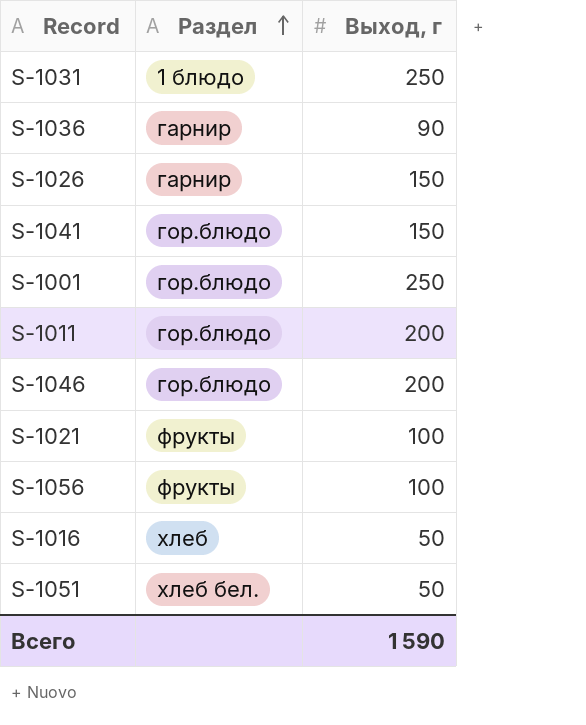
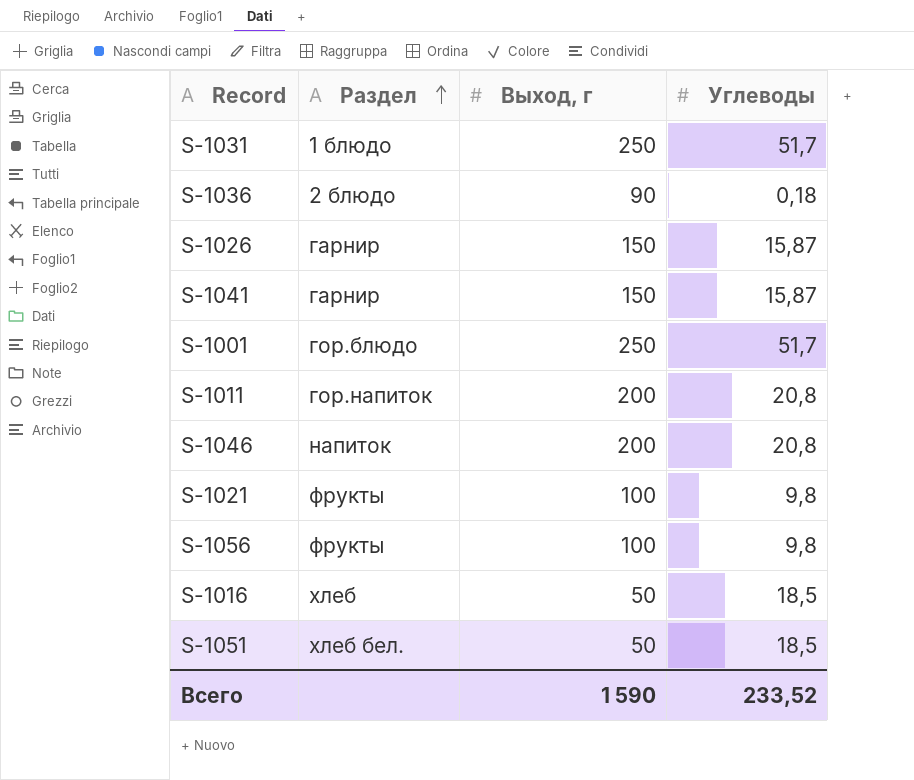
column Углеводы | position: none -> 4
S-1036 | Раздел: гарнир -> 2 блюдо
S-1041 | Раздел: гор.блюдо -> гарнир
S-1011 | Раздел: гор.блюдо -> гор.напиток
S-1046 | Раздел: гор.блюдо -> напиток

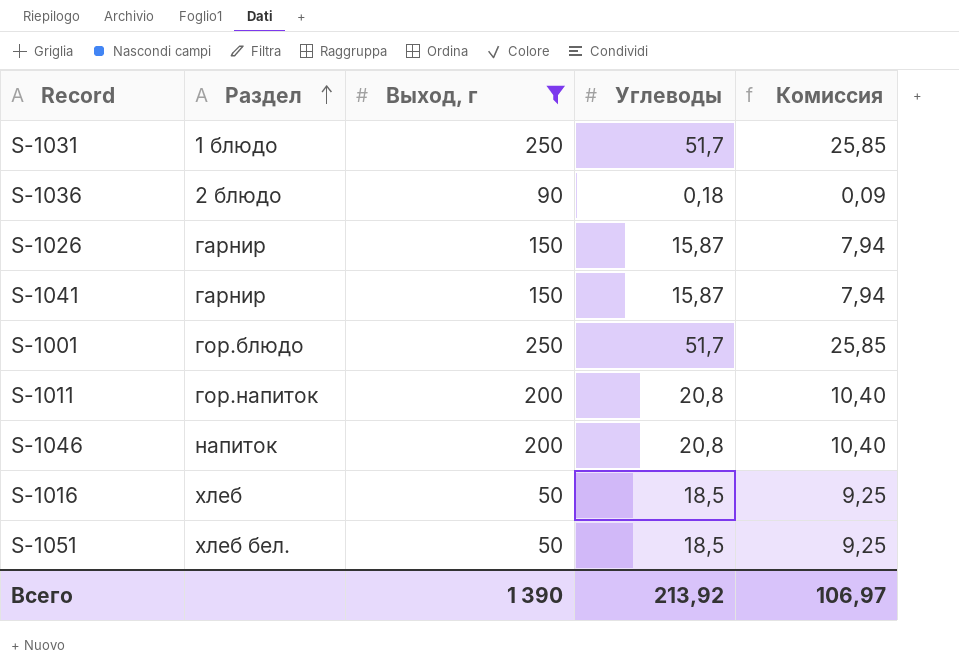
filter: none -> Выход, г != 100
column Комиссия | formula: none -> [Углеводы] * 0,5
Всего | Выход, г: 1 590 -> 1 390
Всего | Углеводы: 233,52 -> 213,92

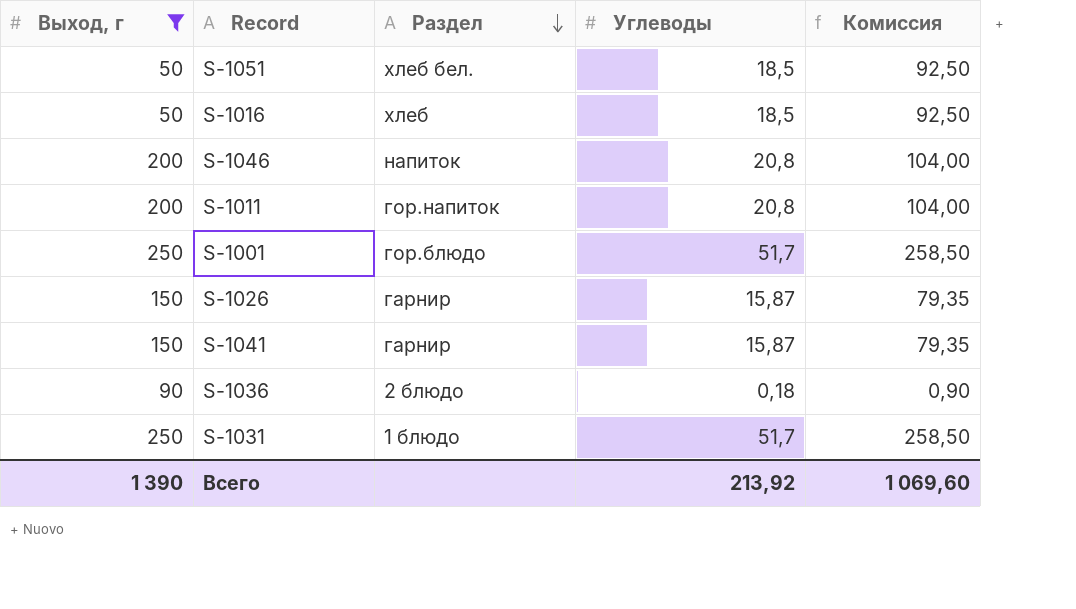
row order: Раздел ascending -> Раздел descending
column Выход, г | position: 3 -> 1
column Комиссия | formula: [Углеводы] * 0,5 -> [Углеводы] * 5
Всего | Комиссия: 106,97 -> 1 069,60

